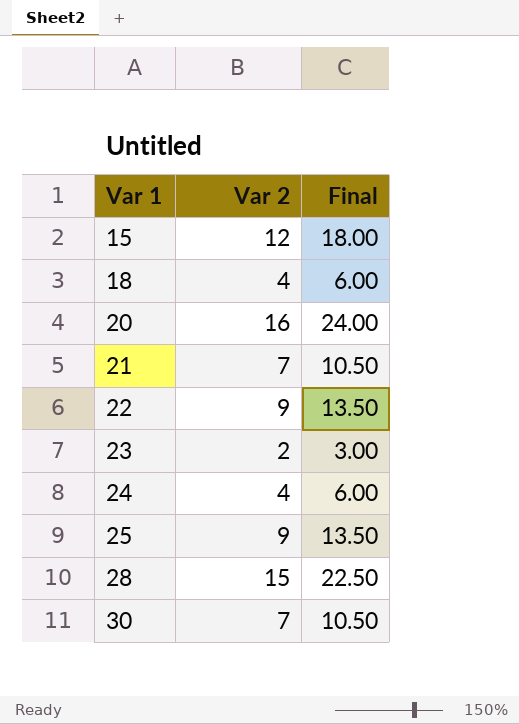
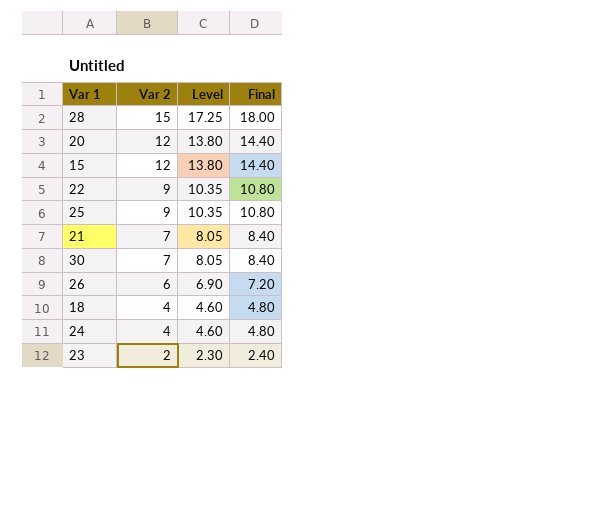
row order: Var 1 ascending -> Var 2 descending
column Level | formula: none -> [Var 2] * 1.15
column Final | formula: [Var 2] * 1.5 -> [Var 2] * 1.2
20 | Var 2: 16 -> 12
row 26: none -> 6 | 6.90 | 7.20

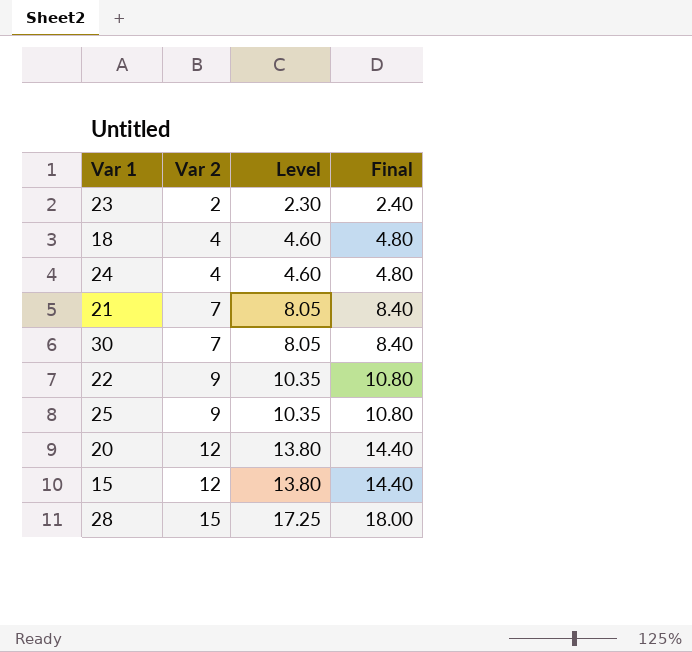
row order: Var 2 descending -> Var 2 ascending
row 26: 6 | 6.90 | 7.20 -> none

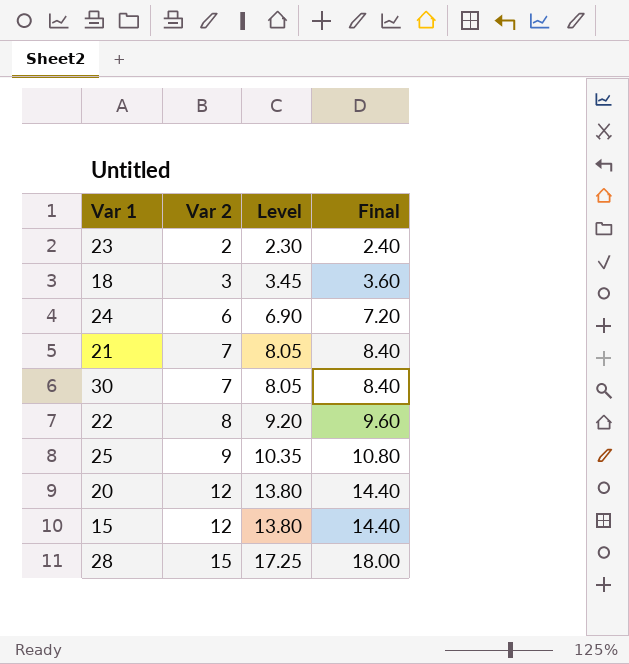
18 | Var 2: 4 -> 3
18 | Level: 4.60 -> 3.45
18 | Final: 4.80 -> 3.60
24 | Var 2: 4 -> 6
24 | Level: 4.60 -> 6.90
24 | Final: 4.80 -> 7.20
22 | Var 2: 9 -> 8
22 | Level: 10.35 -> 9.20
22 | Final: 10.80 -> 9.60

